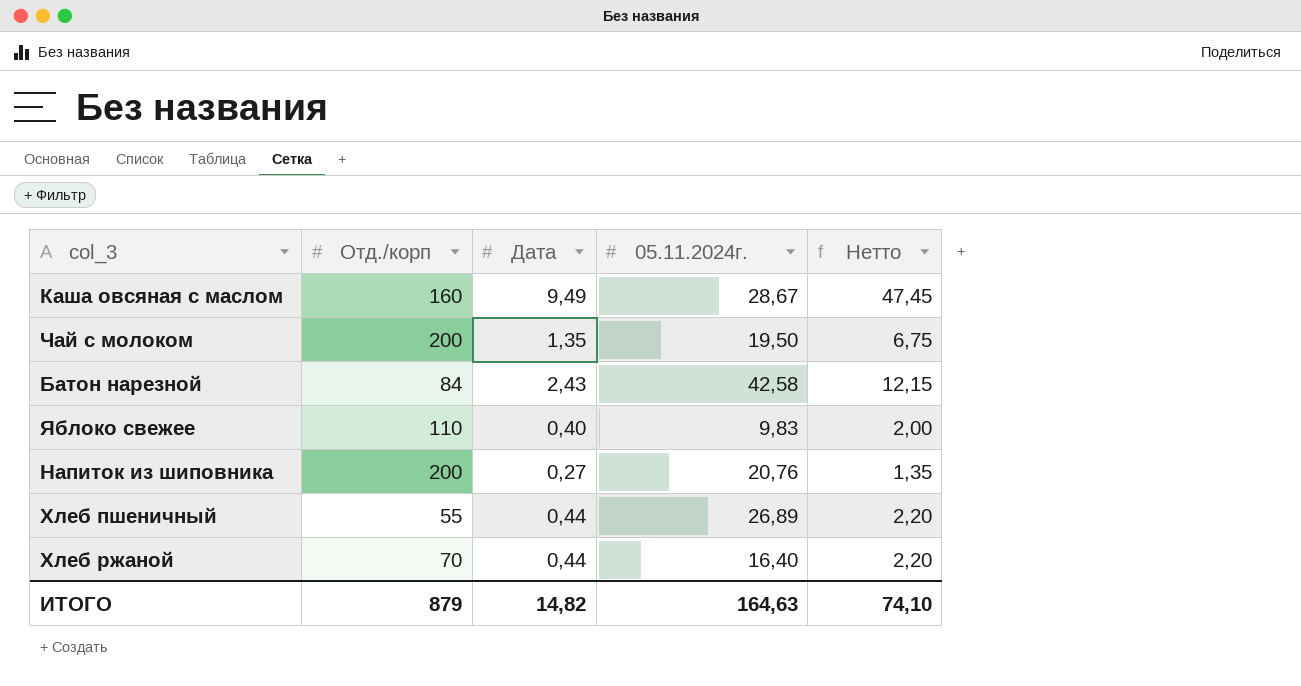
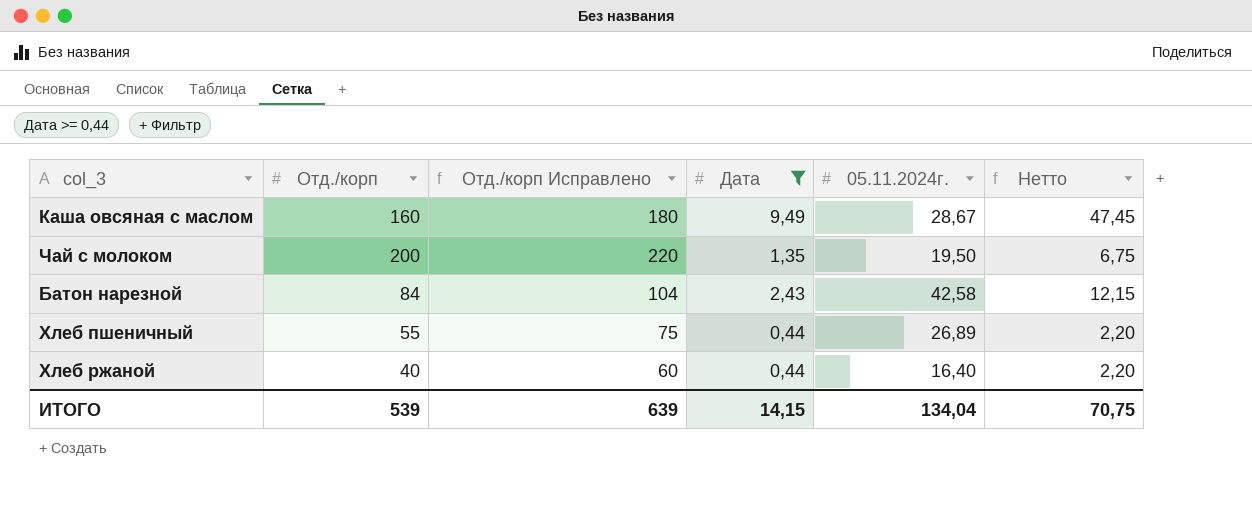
filter: none -> Дата >= 0,44
column Отд./корп Исправлено | formula: none -> [Отд./корп] + 20
Хлеб ржаной | Отд./корп: 70 -> 40
ИТОГО | Отд./корп: 879 -> 539
ИТОГО | Дата: 14,82 -> 14,15
ИТОГО | 05.11.2024г.: 164,63 -> 134,04
ИТОГО | Нетто: 74,10 -> 70,75

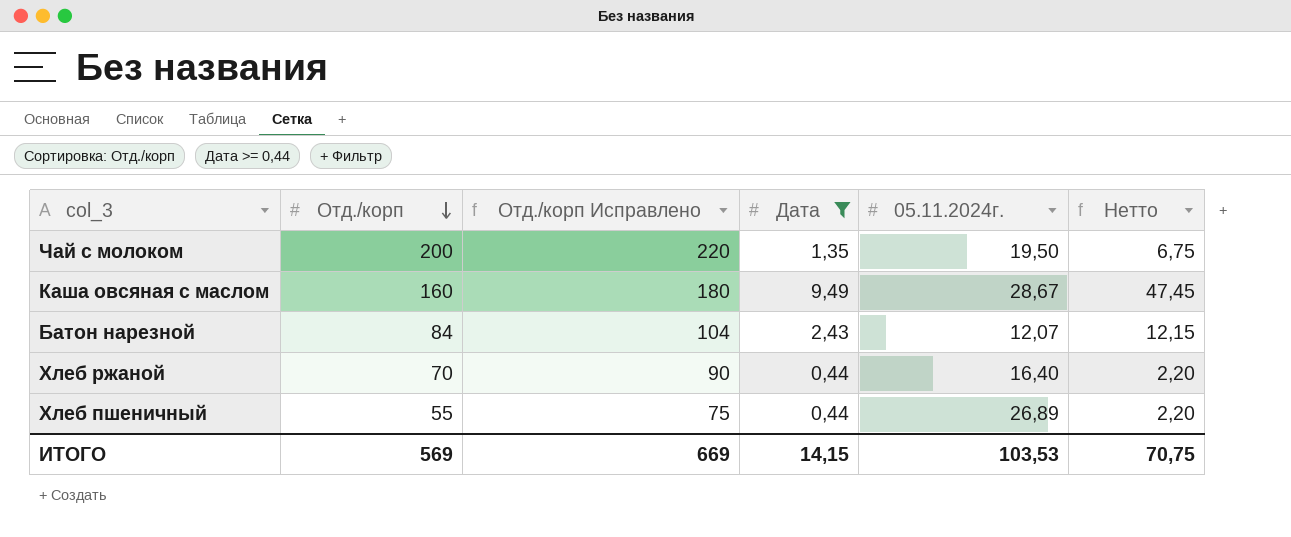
row order: none -> Отд./корп descending
Батон нарезной | 05.11.2024г.: 42,58 -> 12,07
Хлеб ржаной | Отд./корп: 40 -> 70
Хлеб ржаной | Отд./корп Исправлено: 60 -> 90
ИТОГО | Отд./корп: 539 -> 569
ИТОГО | Отд./корп Исправлено: 639 -> 669
ИТОГО | 05.11.2024г.: 134,04 -> 103,53

